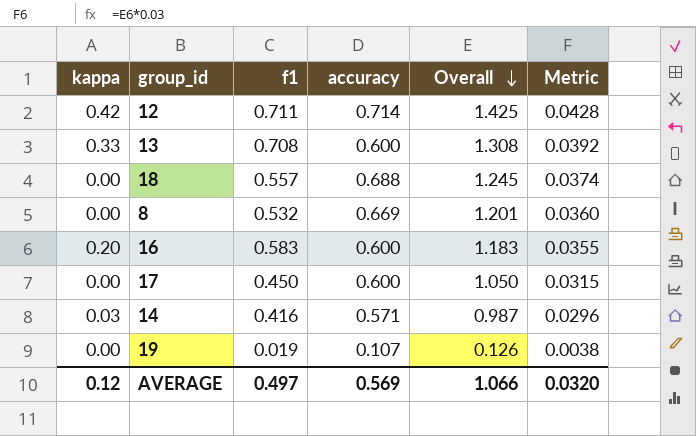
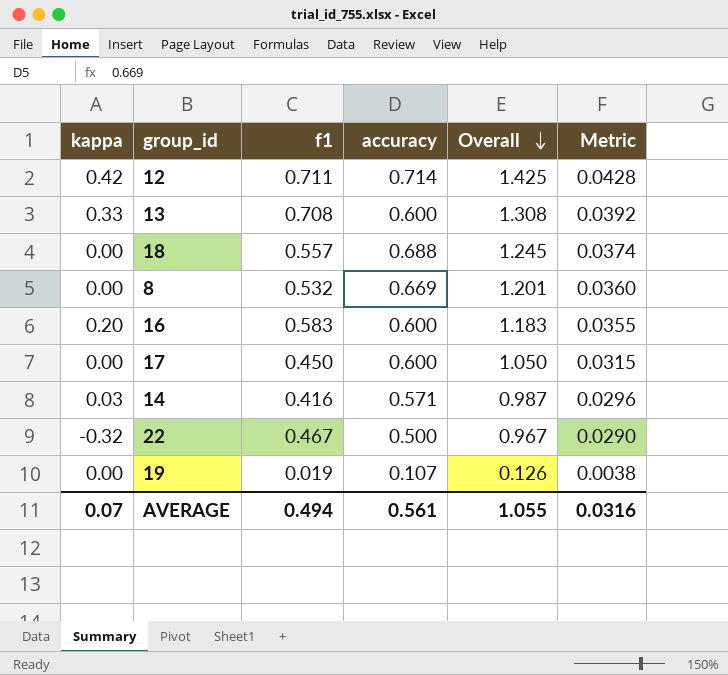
row 22: none -> -0.32 | 0.467 | 0.500 | 0.967 | 0.0290
AVERAGE | kappa: 0.12 -> 0.07
AVERAGE | f1: 0.497 -> 0.494
AVERAGE | accuracy: 0.569 -> 0.561
AVERAGE | Overall: 1.066 -> 1.055
AVERAGE | Metric: 0.0320 -> 0.0316

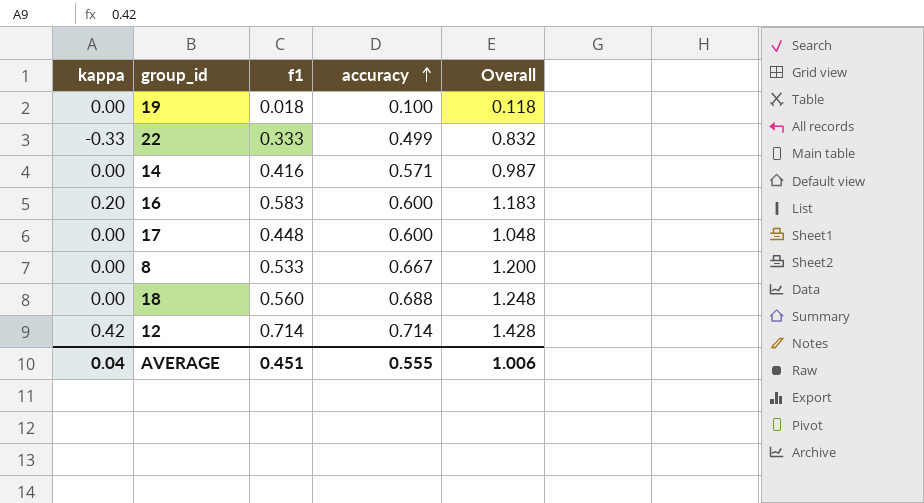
row order: Overall descending -> accuracy ascending
column Metric | formula: [Overall] * 0.03 -> none
row 13: 0.33 | 0.708 | 0.600 | 1.308 | 0.0392 -> none
19 | f1: 0.019 -> 0.018
19 | accuracy: 0.107 -> 0.100
19 | Overall: 0.126 -> 0.118
22 | kappa: -0.32 -> -0.33
22 | f1: 0.467 -> 0.333
22 | accuracy: 0.500 -> 0.499
22 | Overall: 0.967 -> 0.832
14 | kappa: 0.03 -> 0.00
17 | f1: 0.450 -> 0.448
17 | Overall: 1.050 -> 1.048
8 | f1: 0.532 -> 0.533
8 | accuracy: 0.669 -> 0.667
8 | Overall: 1.201 -> 1.200
18 | f1: 0.557 -> 0.560
18 | Overall: 1.245 -> 1.248
12 | f1: 0.711 -> 0.714
12 | Overall: 1.425 -> 1.428
AVERAGE | kappa: 0.07 -> 0.04
AVERAGE | f1: 0.494 -> 0.451
AVERAGE | accuracy: 0.561 -> 0.555
AVERAGE | Overall: 1.055 -> 1.006

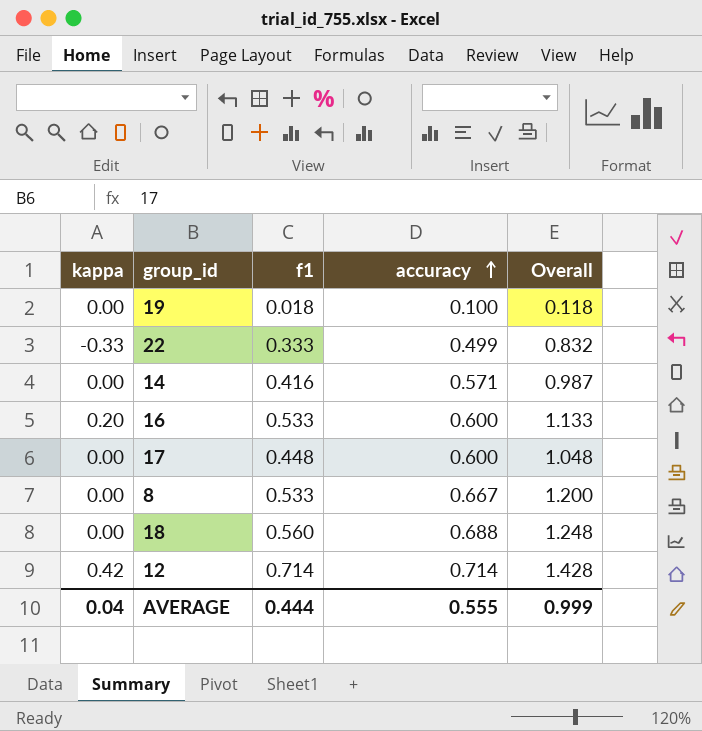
16 | f1: 0.583 -> 0.533
16 | Overall: 1.183 -> 1.133
AVERAGE | f1: 0.451 -> 0.444
AVERAGE | Overall: 1.006 -> 0.999

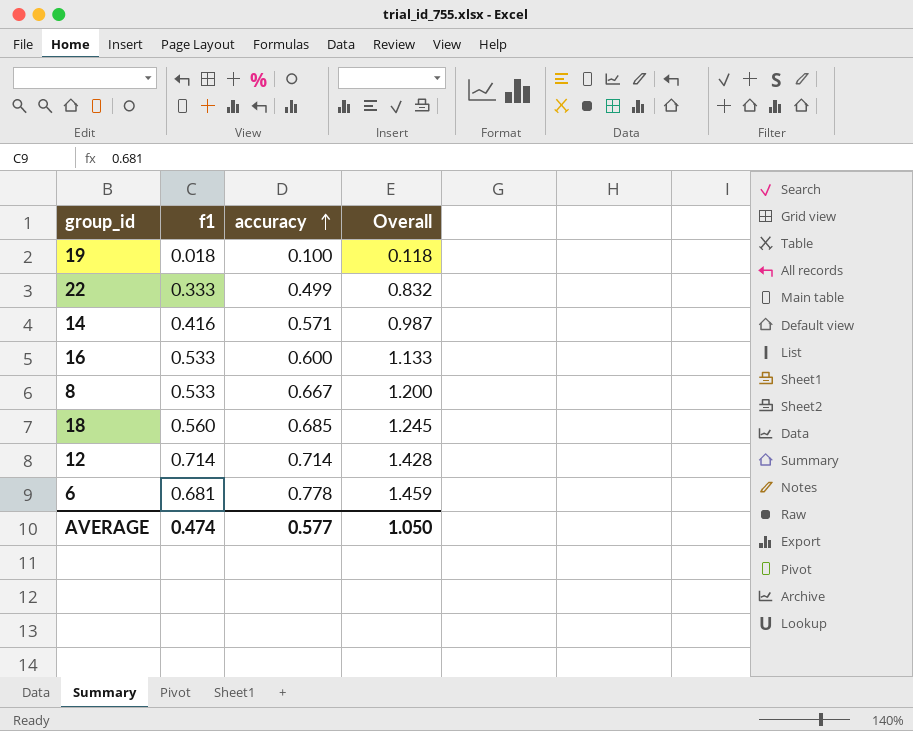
column kappa | position: 1 -> none
row 17: 0.00 | 0.448 | 0.600 | 1.048 -> none
18 | accuracy: 0.688 -> 0.685
18 | Overall: 1.248 -> 1.245
row 6: none -> 0.681 | 0.778 | 1.459
AVERAGE | f1: 0.444 -> 0.474
AVERAGE | accuracy: 0.555 -> 0.577
AVERAGE | Overall: 0.999 -> 1.050

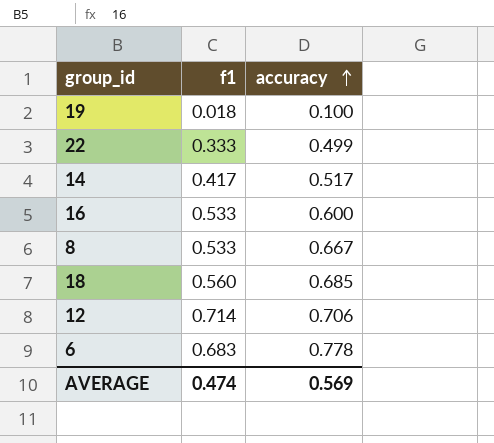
column Overall | formula: [f1] + [accuracy] -> none
14 | f1: 0.416 -> 0.417
14 | accuracy: 0.571 -> 0.517
12 | accuracy: 0.714 -> 0.706
6 | f1: 0.681 -> 0.683
AVERAGE | accuracy: 0.577 -> 0.569

